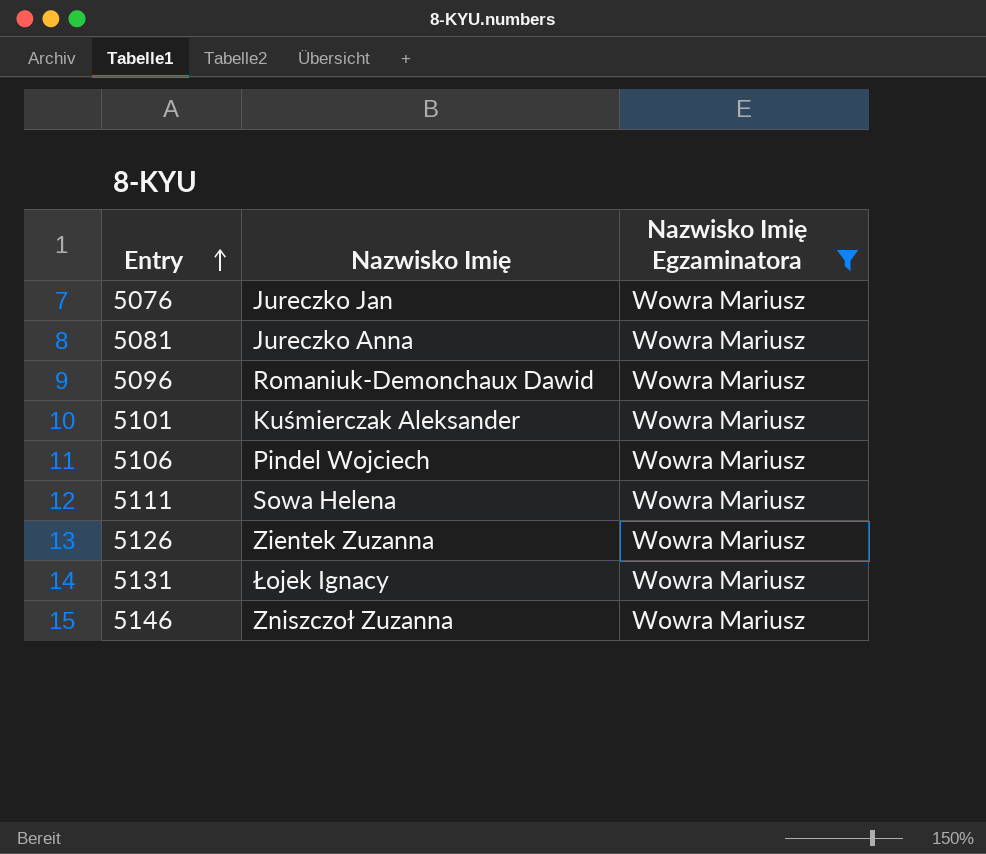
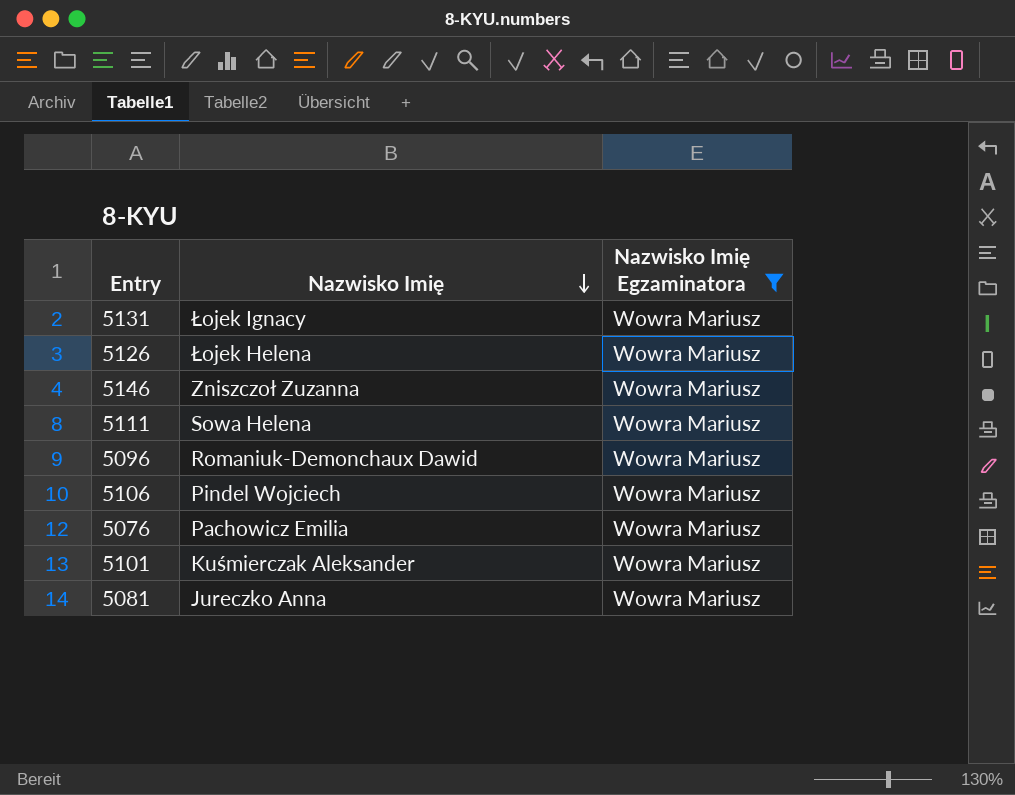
row order: Entry ascending -> Nazwisko Imię descending
5126 | Nazwisko Imię: Zientek Zuzanna -> Łojek Helena
5076 | Nazwisko Imię: Jureczko Jan -> Pachowicz Emilia

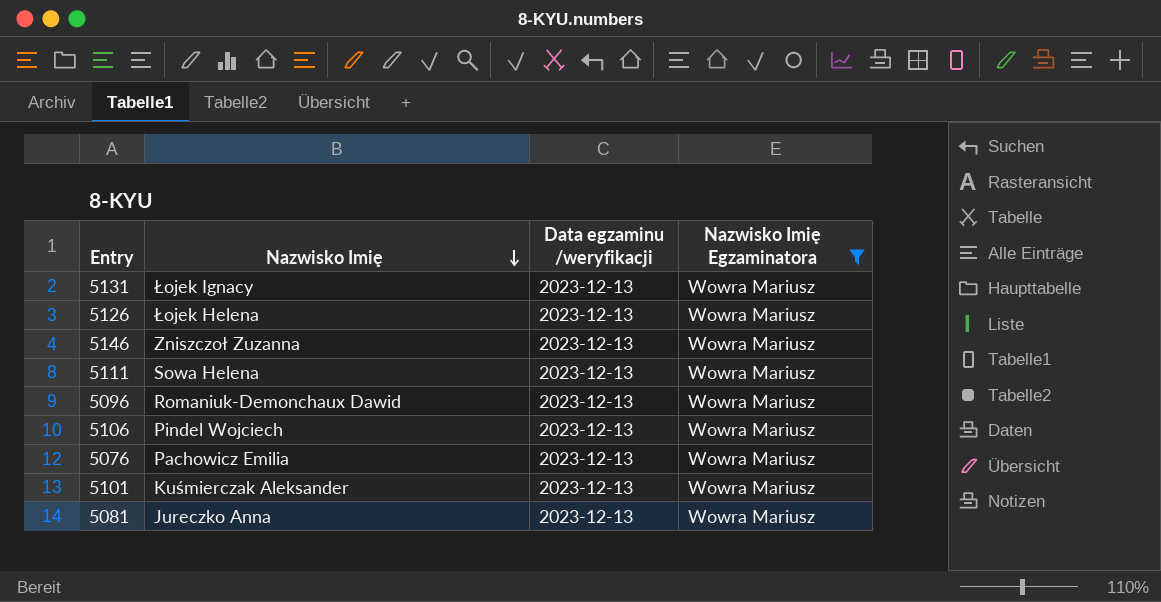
column Data egzaminu /weryfikacji | position: none -> 3

